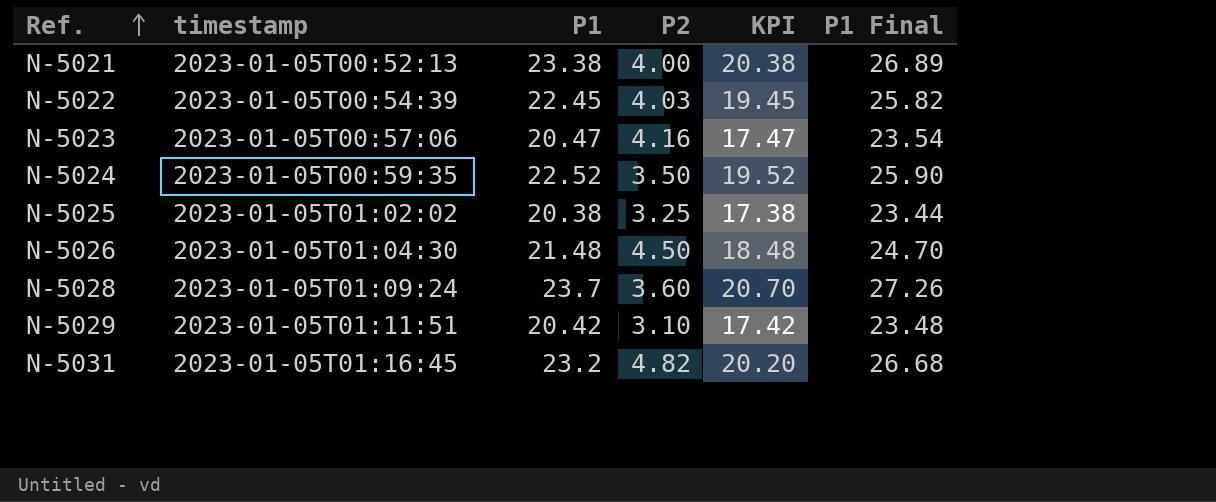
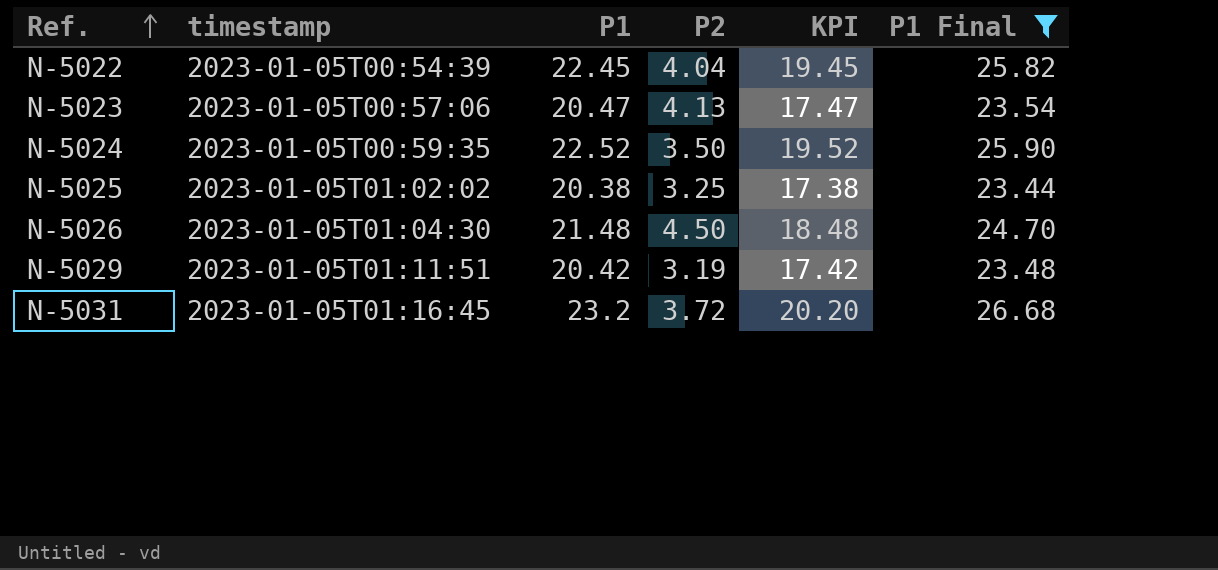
filter: none -> P1 Final <= 26.68
N-5022 | P2: 4.03 -> 4.04
N-5023 | P2: 4.16 -> 4.13
N-5029 | P2: 3.10 -> 3.19
N-5031 | P2: 4.82 -> 3.72

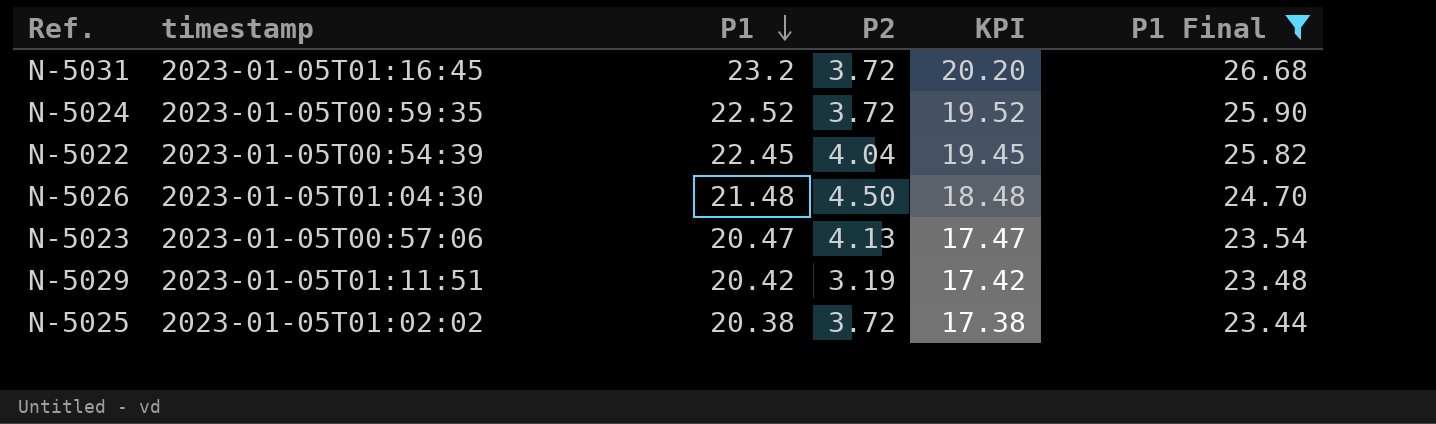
row order: Ref. ascending -> P1 descending
N-5024 | P2: 3.50 -> 3.72
N-5025 | P2: 3.25 -> 3.72

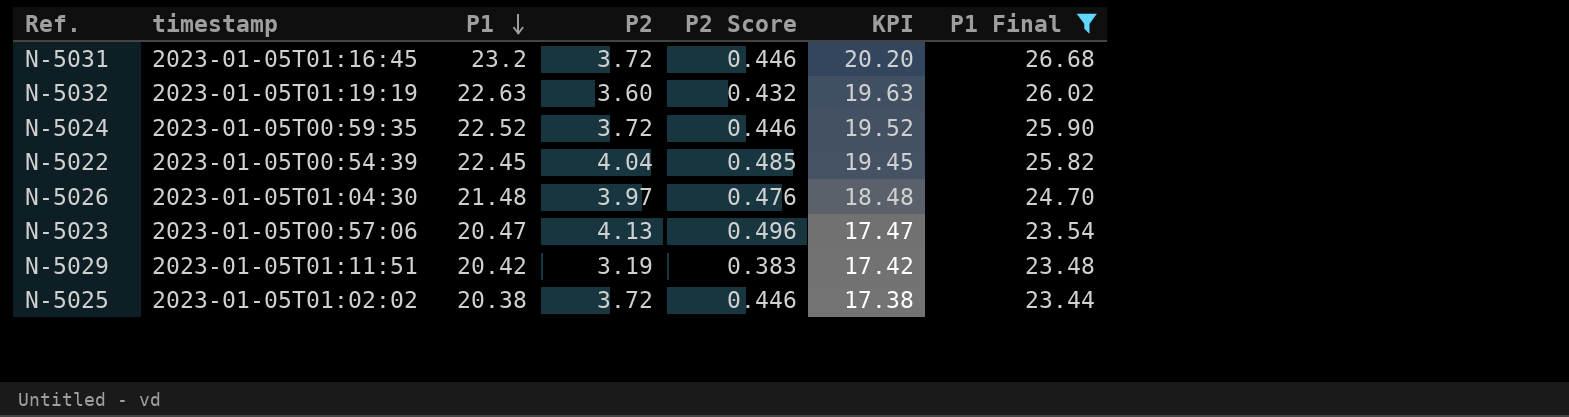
column P2 Score | formula: none -> [P2] * 0.12
row N-5032: none -> 2023-01-05T01:19:19 | 22.63 | 3.60 | 0.432 | 19.63 | 26.02
N-5026 | P2: 4.50 -> 3.97

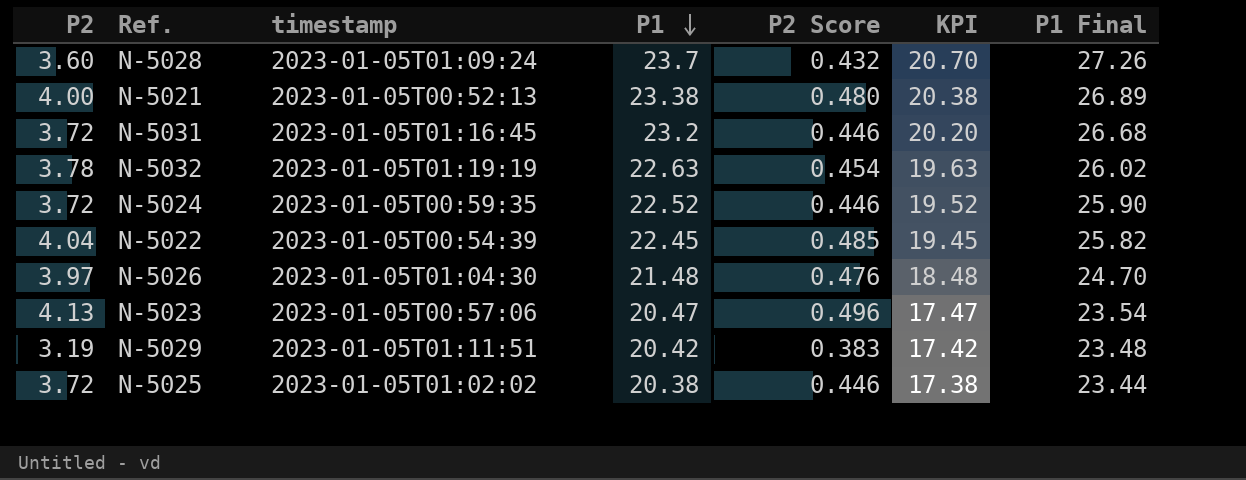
filter: P1 Final <= 26.68 -> none
column P2 | position: 4 -> 1
N-5032 | P2: 3.60 -> 3.78
N-5032 | P2 Score: 0.432 -> 0.454

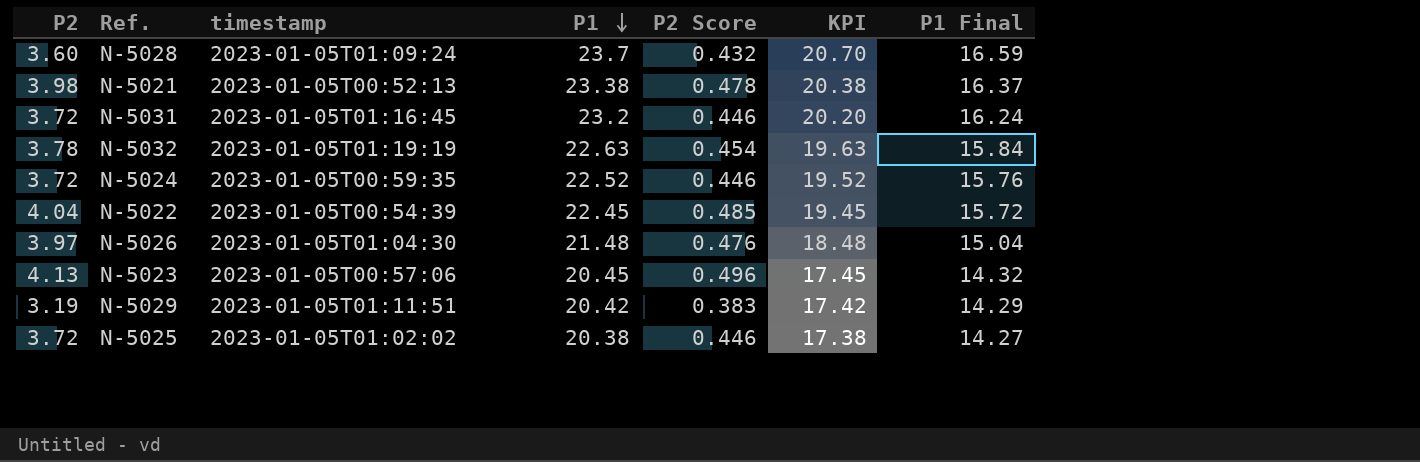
column P1 Final | formula: [P1] * 1.15 -> [P1] * 0.7
N-5021 | P2: 4.00 -> 3.98
N-5021 | P2 Score: 0.480 -> 0.478
N-5023 | P1: 20.47 -> 20.45
N-5023 | KPI: 17.47 -> 17.45

